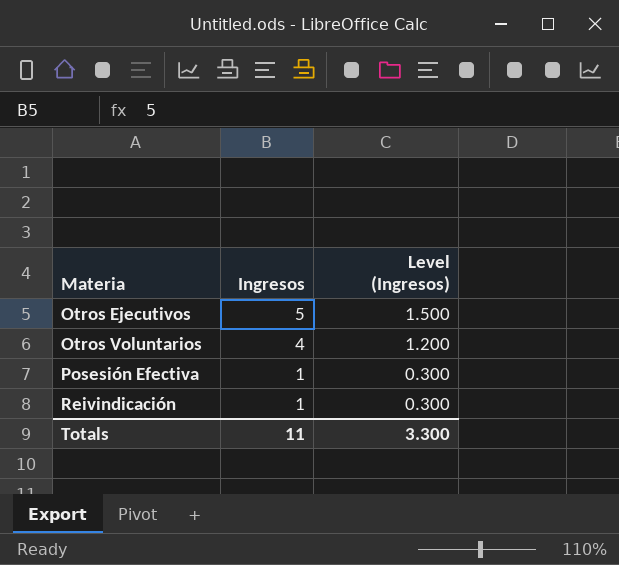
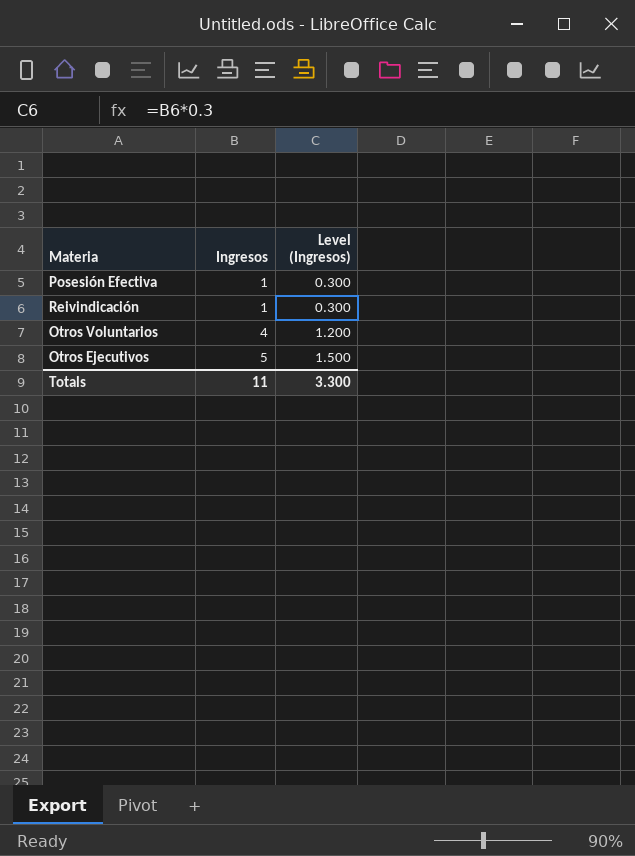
row order: Materia ascending -> Ingresos ascending

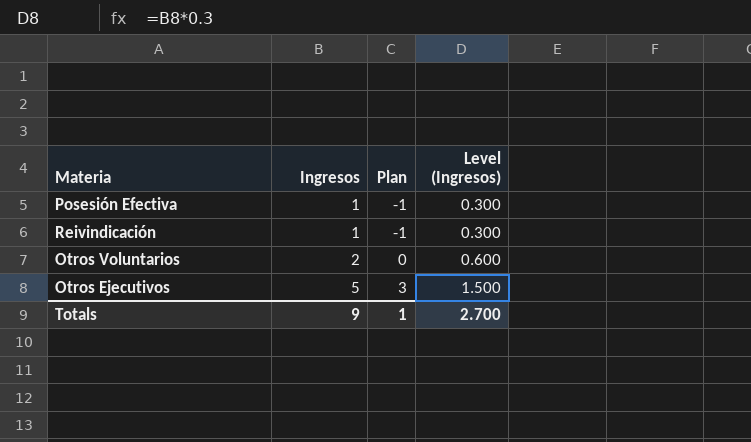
column Plan | formula: none -> [Ingresos] - 2
Otros Voluntarios | Ingresos: 4 -> 2
Otros Voluntarios | Level (Ingresos): 1.200 -> 0.600
Totals | Ingresos: 11 -> 9
Totals | Level (Ingresos): 3.300 -> 2.700

